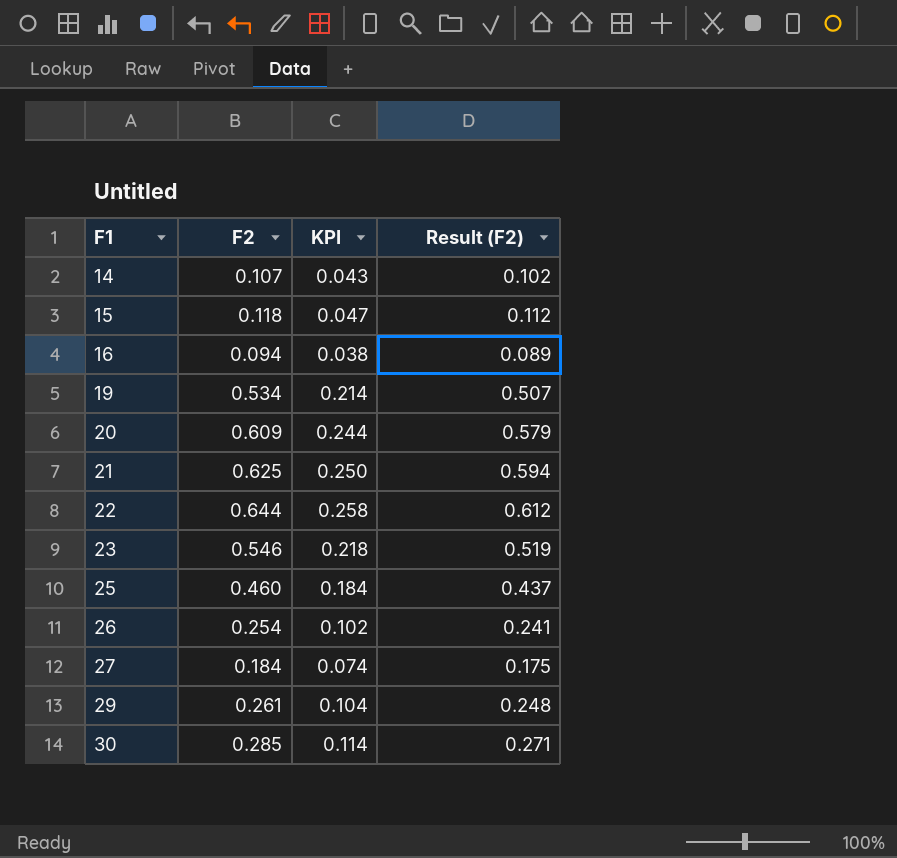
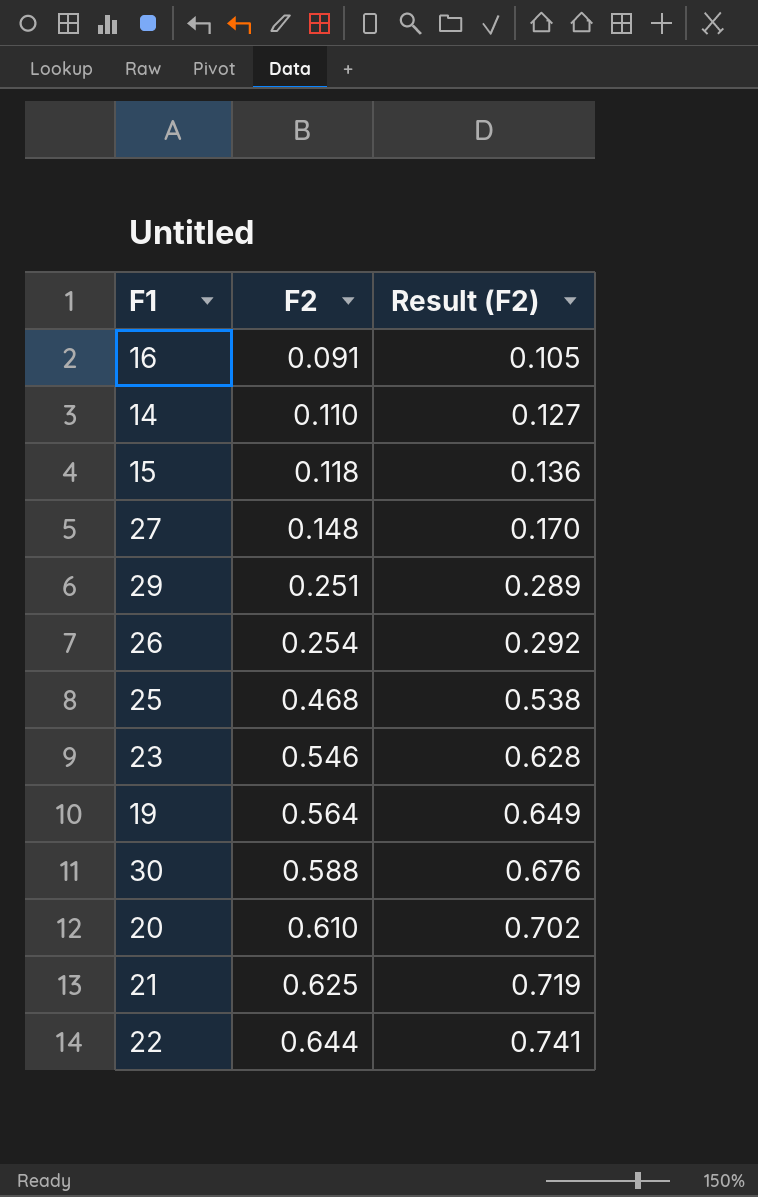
row order: F1 ascending -> F2 ascending
column KPI | formula: [F2] * 0.4 -> none
column Result (F2) | formula: [F2] * 0.95 -> [F2] * 1.15
16 | F2: 0.094 -> 0.091
14 | F2: 0.107 -> 0.110
27 | F2: 0.184 -> 0.148
29 | F2: 0.261 -> 0.251
25 | F2: 0.460 -> 0.468
19 | F2: 0.534 -> 0.564
30 | F2: 0.285 -> 0.588
20 | F2: 0.609 -> 0.610

